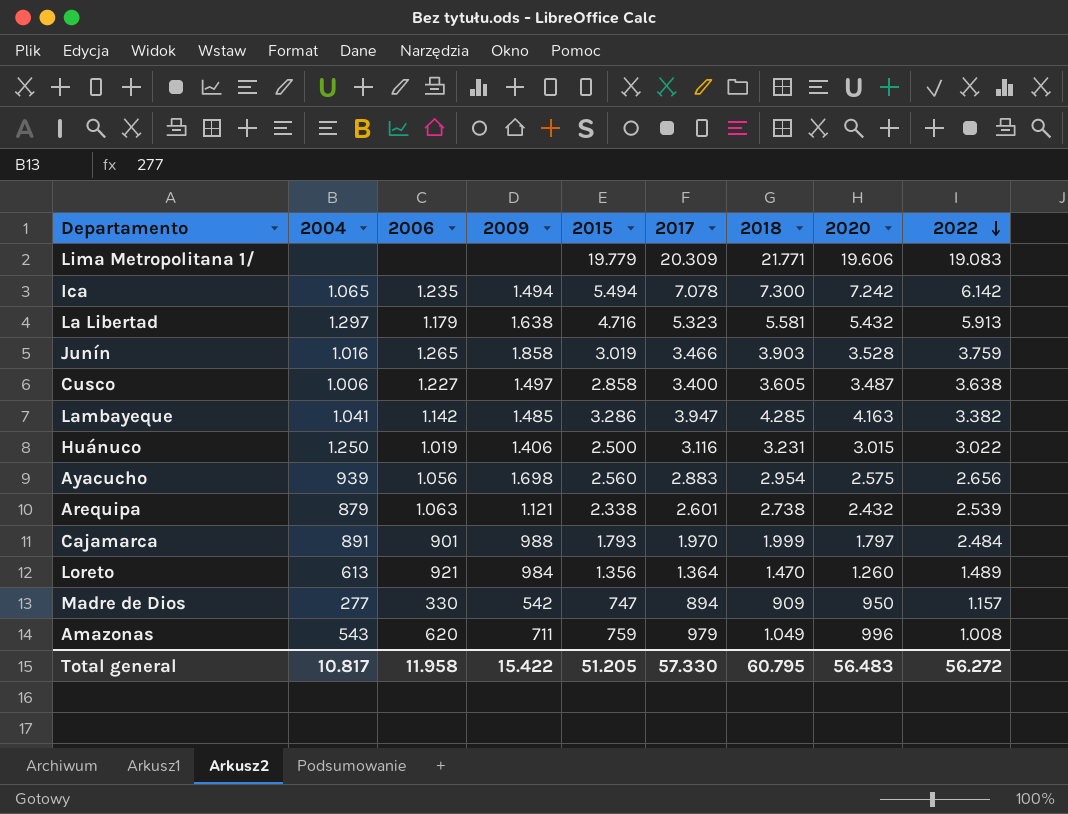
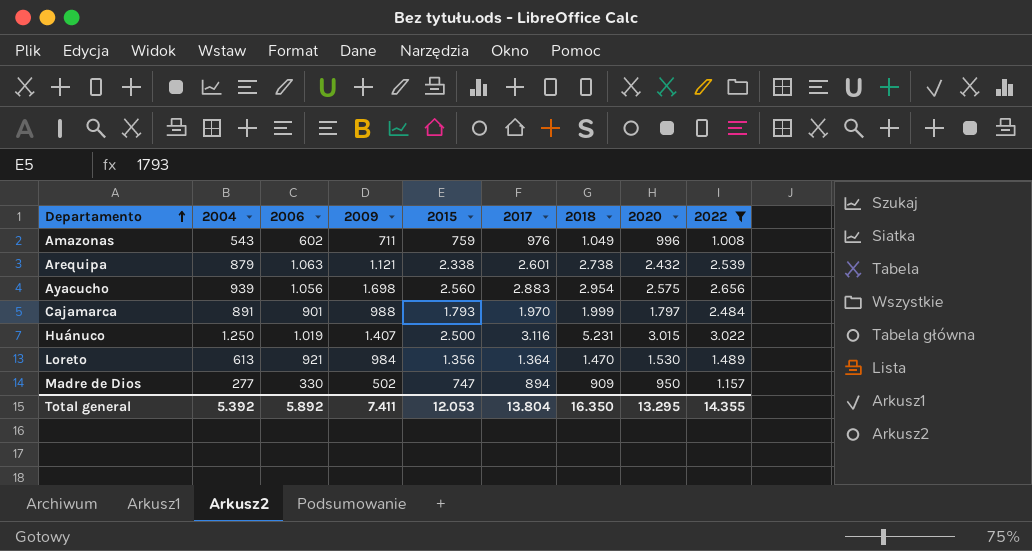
filter: none -> 2022 <= 3.022
row order: 2022 descending -> Departamento ascending
Amazonas | 2006: 620 -> 602
Amazonas | 2017: 979 -> 976
Huánuco | 2009: 1.406 -> 1.407
Huánuco | 2018: 3.231 -> 5.231
Loreto | 2020: 1.260 -> 1.530
Madre de Dios | 2009: 542 -> 502
Total general | 2004: 10.817 -> 5.392
Total general | 2006: 11.958 -> 5.892
Total general | 2009: 15.422 -> 7.411
Total general | 2015: 51.205 -> 12.053
Total general | 2017: 57.330 -> 13.804
Total general | 2018: 60.795 -> 16.350
Total general | 2020: 56.483 -> 13.295
Total general | 2022: 56.272 -> 14.355

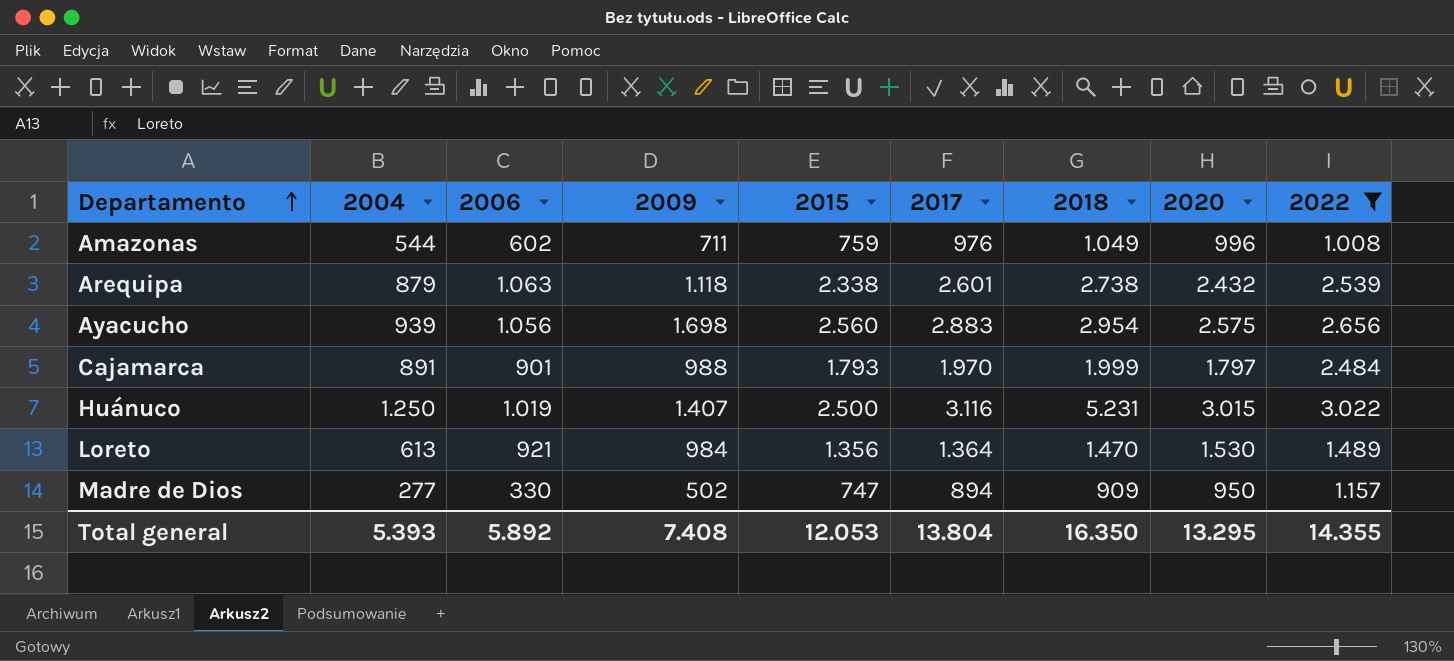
Amazonas | 2004: 543 -> 544
Arequipa | 2009: 1.121 -> 1.118
Total general | 2004: 5.392 -> 5.393
Total general | 2009: 7.411 -> 7.408

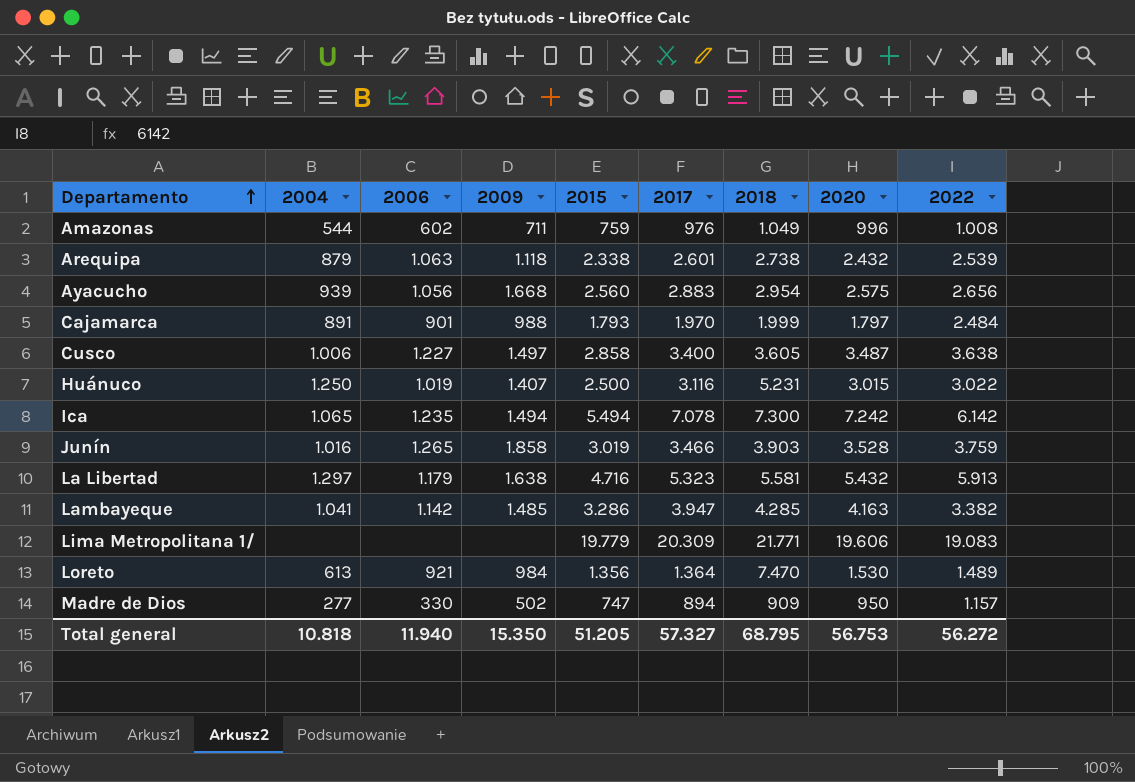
filter: 2022 <= 3.022 -> none
Ayacucho | 2009: 1.698 -> 1.668
Loreto | 2018: 1.470 -> 7.470
Total general | 2004: 5.393 -> 10.818
Total general | 2006: 5.892 -> 11.940
Total general | 2009: 7.408 -> 15.350
Total general | 2015: 12.053 -> 51.205
Total general | 2017: 13.804 -> 57.327
Total general | 2018: 16.350 -> 68.795
Total general | 2020: 13.295 -> 56.753
Total general | 2022: 14.355 -> 56.272

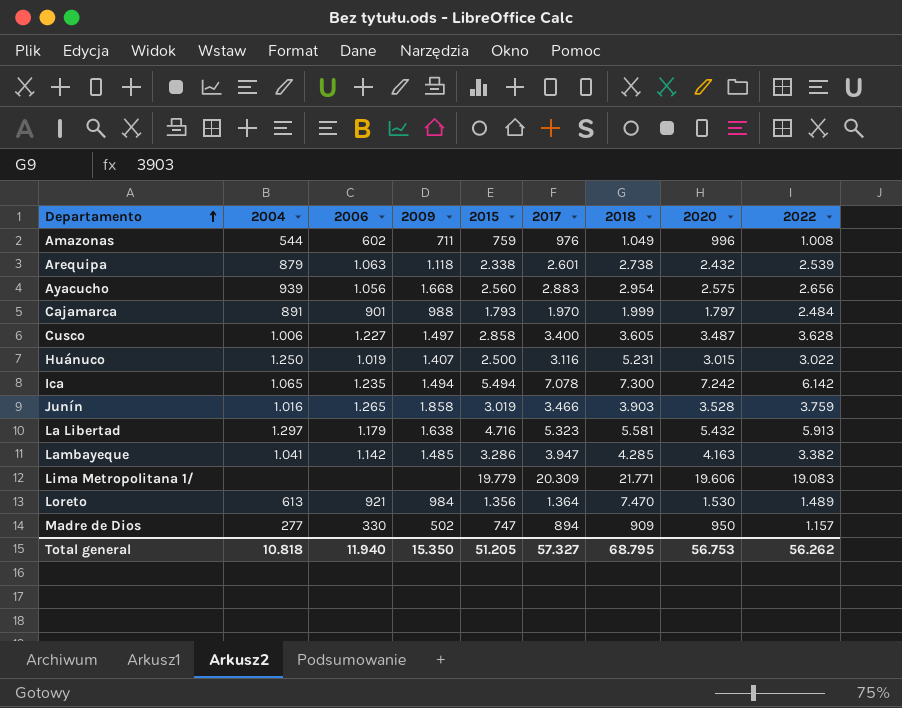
Cusco | 2022: 3.638 -> 3.628
Total general | 2022: 56.272 -> 56.262

